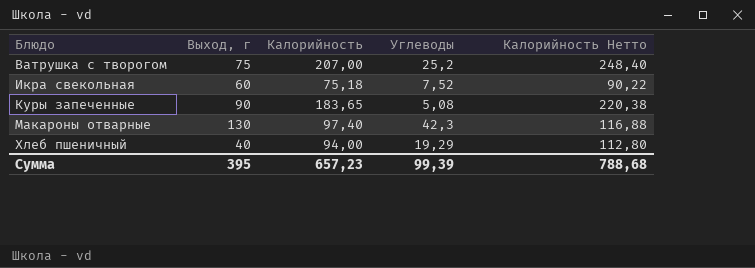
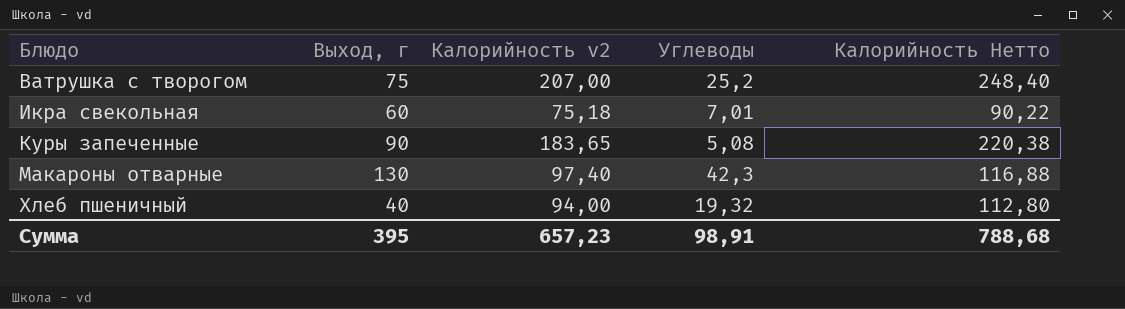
column name: Калорийность -> Калорийность v2
Икра свекольная | Углеводы: 7,52 -> 7,01
Хлеб пшеничный | Углеводы: 19,29 -> 19,32
Сумма | Углеводы: 99,39 -> 98,91

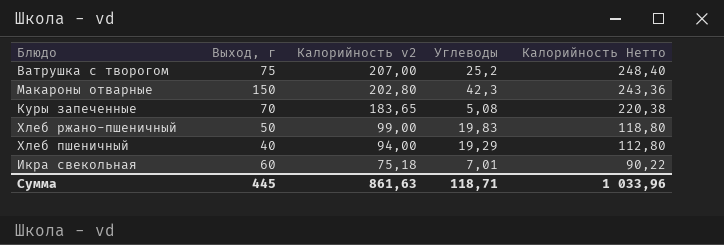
row order: Блюдо ascending -> Калорийность v2 descending
Макароны отварные | Выход, г: 130 -> 150
Макароны отварные | Калорийность v2: 97,40 -> 202,80
Макароны отварные | Калорийность Нетто: 116,88 -> 243,36
Куры запеченные | Выход, г: 90 -> 70
row Хлеб ржано-пшеничный: none -> 50 | 99,00 | 19,83 | 118,80
Хлеб пшеничный | Углеводы: 19,32 -> 19,29
Сумма | Выход, г: 395 -> 445
Сумма | Калорийность v2: 657,23 -> 861,63
Сумма | Углеводы: 98,91 -> 118,71
Сумма | Калорийность Нетто: 788,68 -> 1 033,96

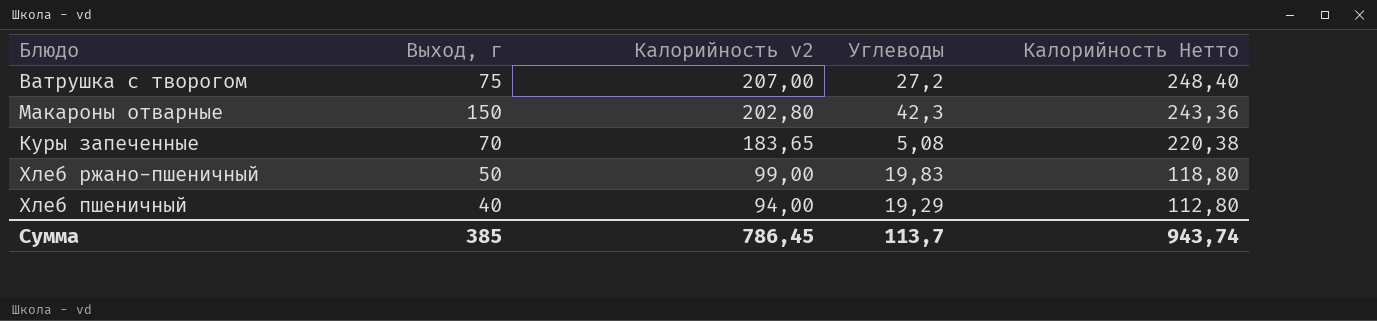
row Икра свекольная: 60 | 75,18 | 7,01 | 90,22 -> none
Ватрушка с творогом | Углеводы: 25,2 -> 27,2
Сумма | Выход, г: 445 -> 385
Сумма | Калорийность v2: 861,63 -> 786,45
Сумма | Углеводы: 118,71 -> 113,7
Сумма | Калорийность Нетто: 1 033,96 -> 943,74

